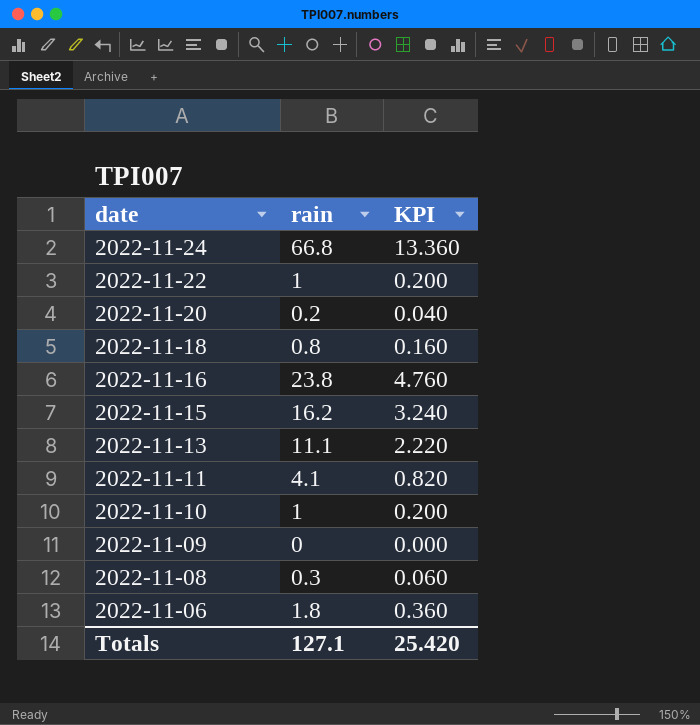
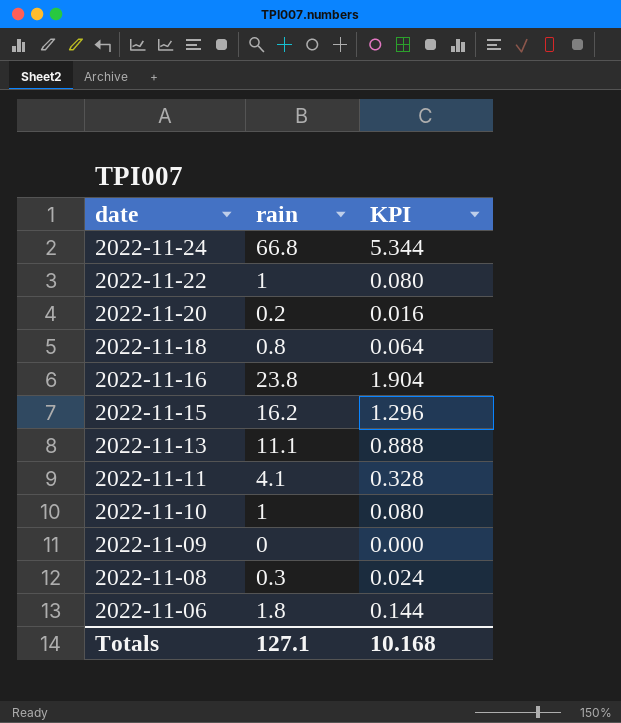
column KPI | formula: [rain] * 0.2 -> [rain] * 0.08
Totals | KPI: 25.420 -> 10.168

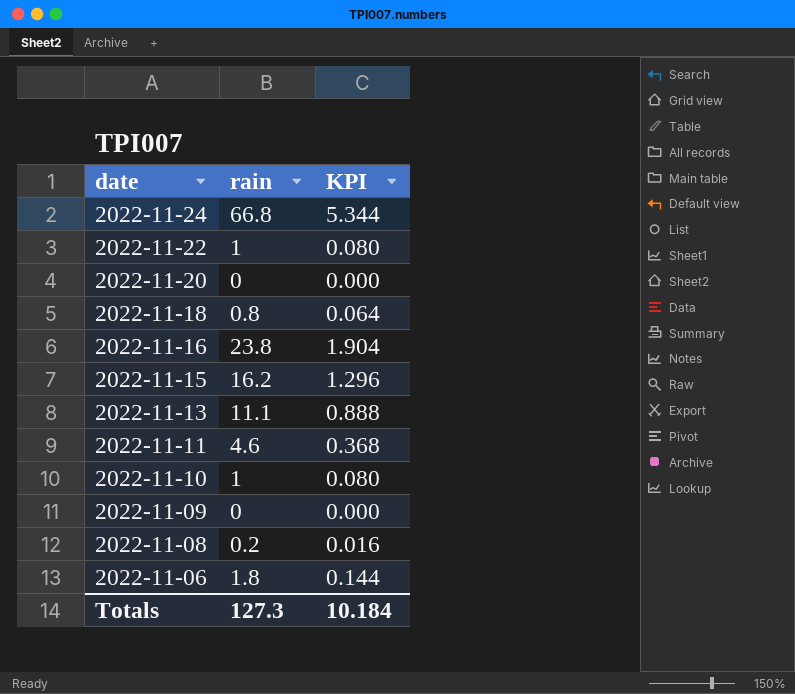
2022-11-20 | rain: 0.2 -> 0
2022-11-20 | KPI: 0.016 -> 0.000
2022-11-11 | rain: 4.1 -> 4.6
2022-11-11 | KPI: 0.328 -> 0.368
2022-11-08 | rain: 0.3 -> 0.2
2022-11-08 | KPI: 0.024 -> 0.016
Totals | rain: 127.1 -> 127.3
Totals | KPI: 10.168 -> 10.184

